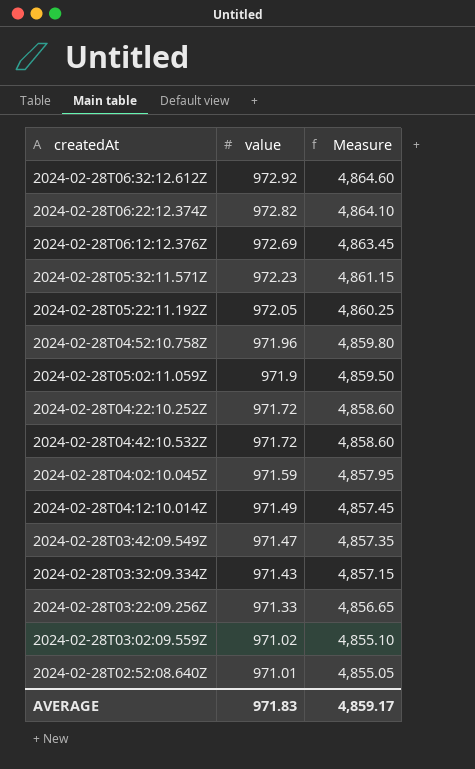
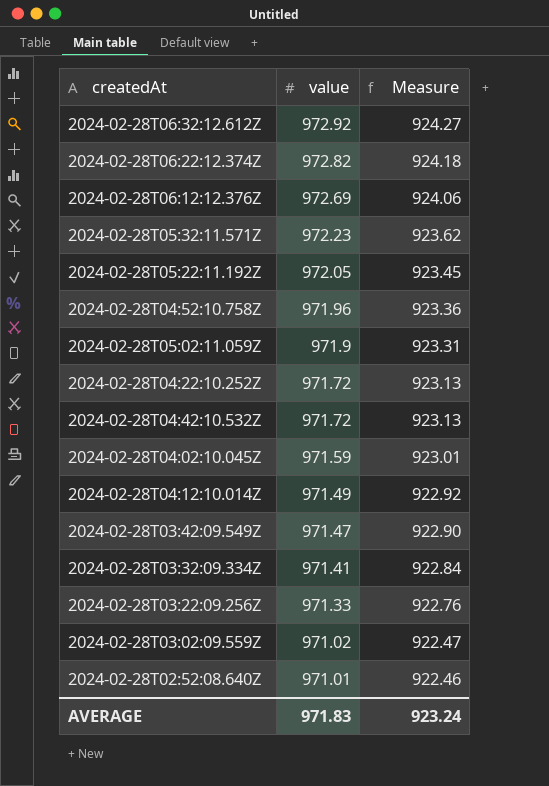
column Measure | formula: [value] * 5 -> [value] * 0.95
2024-02-28T03:32:09.334Z | value: 971.43 -> 971.41
AVERAGE | Measure: 4,859.17 -> 923.24

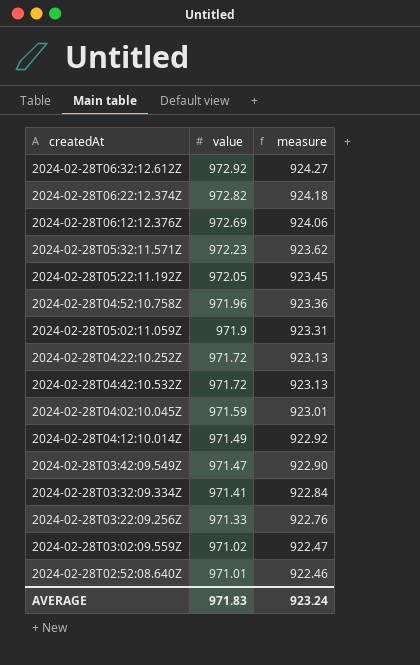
column name: Measure -> measure

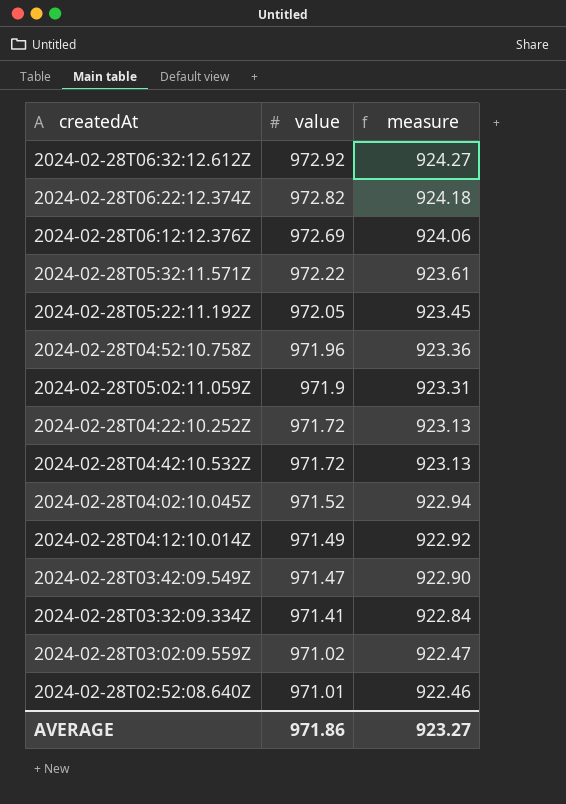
row 2024-02-28T03:22:09.256Z: 971.33 | 922.76 -> none
2024-02-28T05:32:11.571Z | value: 972.23 -> 972.22
2024-02-28T05:32:11.571Z | measure: 923.62 -> 923.61
2024-02-28T04:02:10.045Z | value: 971.59 -> 971.52
2024-02-28T04:02:10.045Z | measure: 923.01 -> 922.94
AVERAGE | value: 971.83 -> 971.86
AVERAGE | measure: 923.24 -> 923.27

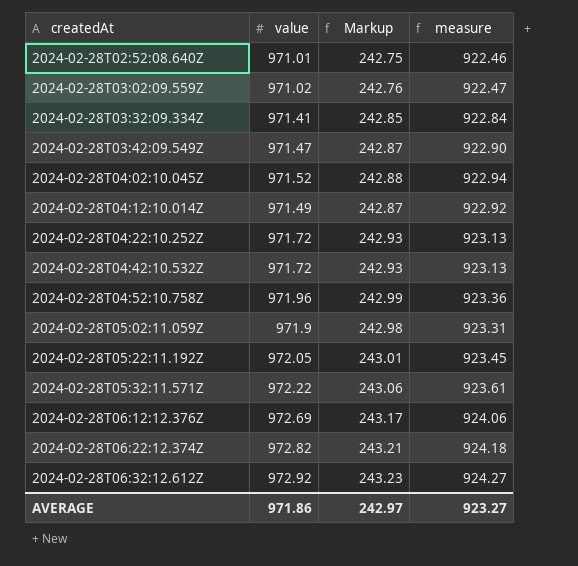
row order: value descending -> createdAt ascending
column Markup | formula: none -> [value] * 0.25

